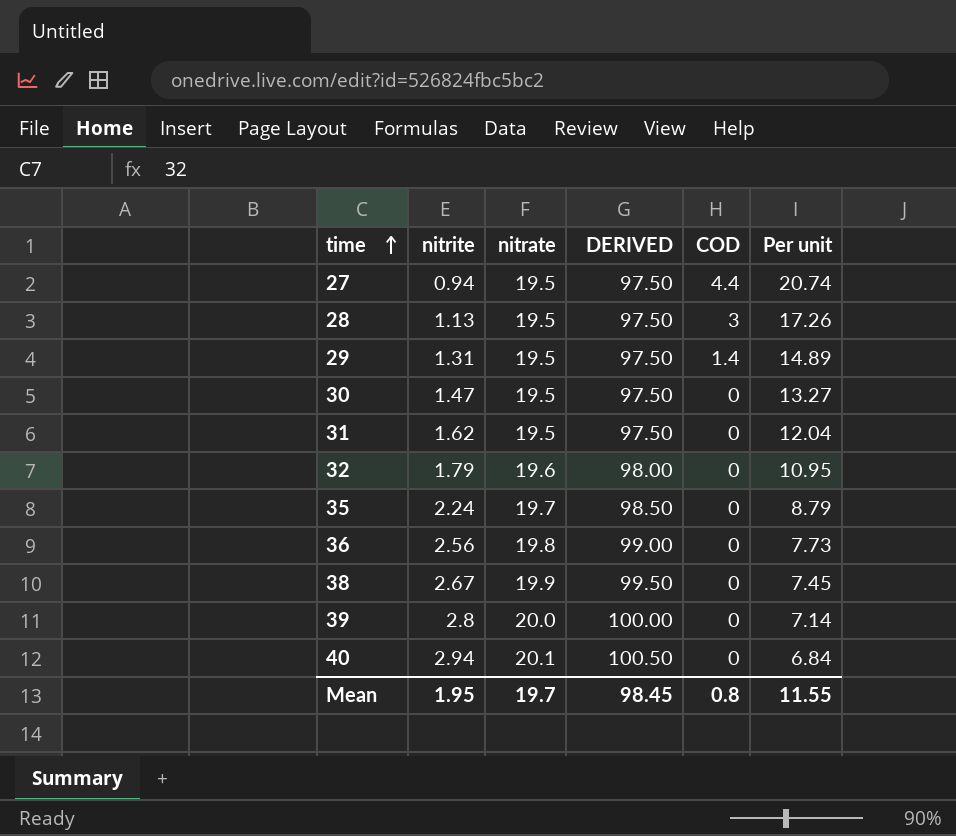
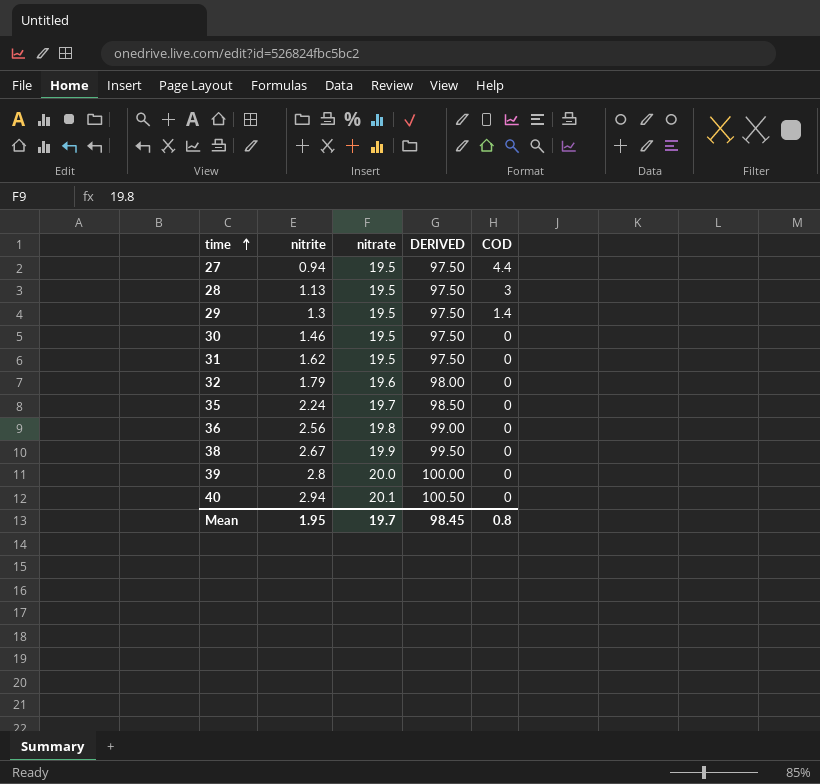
column Per unit | formula: [nitrate] / [nitrite] -> none
29 | nitrite: 1.31 -> 1.3
30 | nitrite: 1.47 -> 1.46

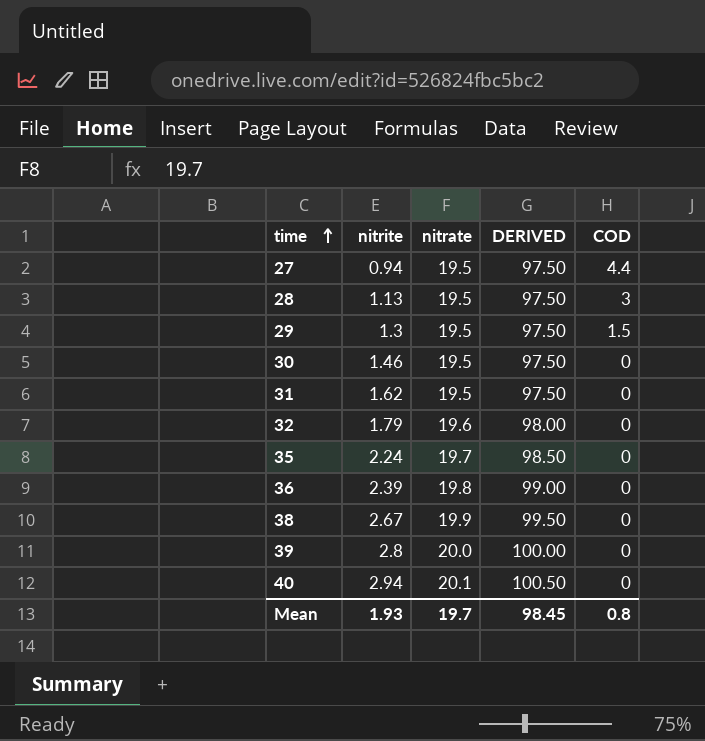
29 | COD: 1.4 -> 1.5
36 | nitrite: 2.56 -> 2.39
Mean | nitrite: 1.95 -> 1.93

